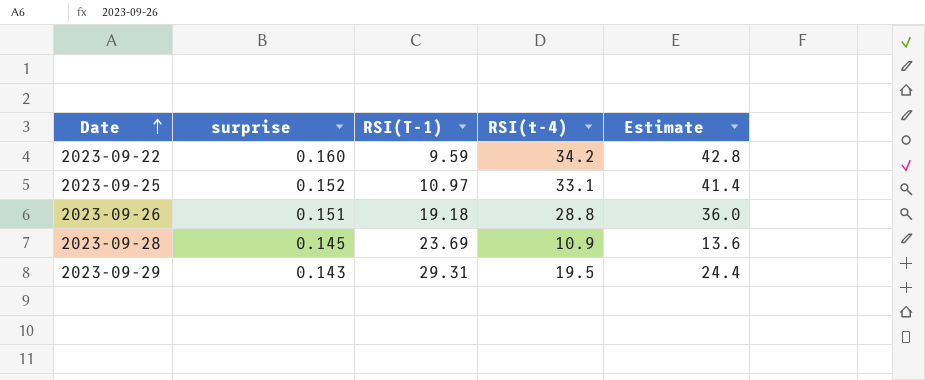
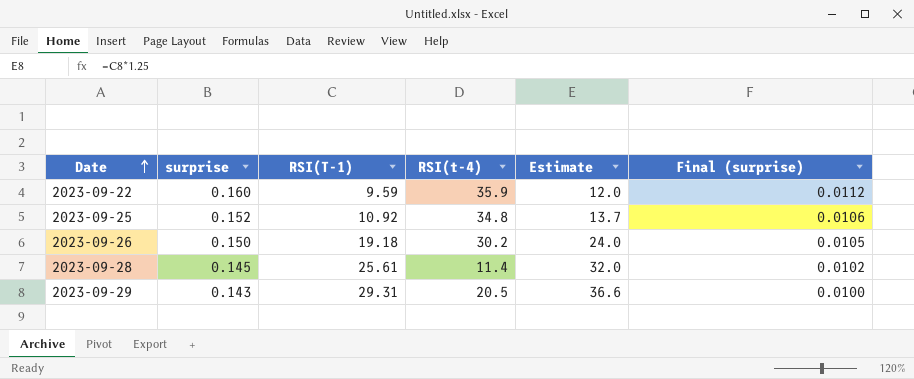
column Estimate | formula: [RSI(t-4)] * 1.25 -> [RSI(T-1)] * 1.25
column Final (surprise) | formula: none -> [surprise] * 0.07
2023-09-22 | RSI(t-4): 34.2 -> 35.9
2023-09-25 | RSI(T-1): 10.97 -> 10.92
2023-09-25 | RSI(t-4): 33.1 -> 34.8
2023-09-26 | surprise: 0.151 -> 0.150
2023-09-26 | RSI(t-4): 28.8 -> 30.2
2023-09-28 | RSI(T-1): 23.69 -> 25.61
2023-09-28 | RSI(t-4): 10.9 -> 11.4
2023-09-29 | RSI(t-4): 19.5 -> 20.5

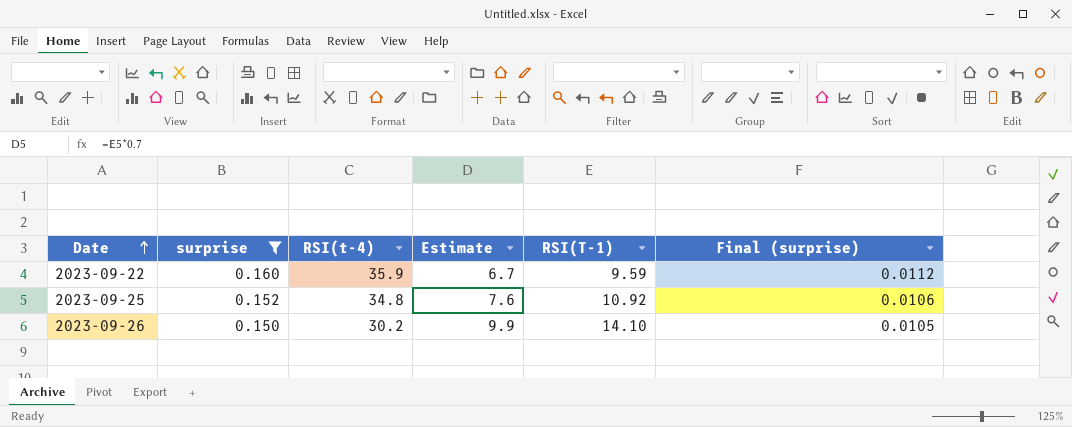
filter: none -> surprise >= 0.150
column Estimate | formula: [RSI(T-1)] * 1.25 -> [RSI(T-1)] * 0.7
column RSI(T-1) | position: 3 -> 5
2023-09-26 | RSI(T-1): 19.18 -> 14.10

